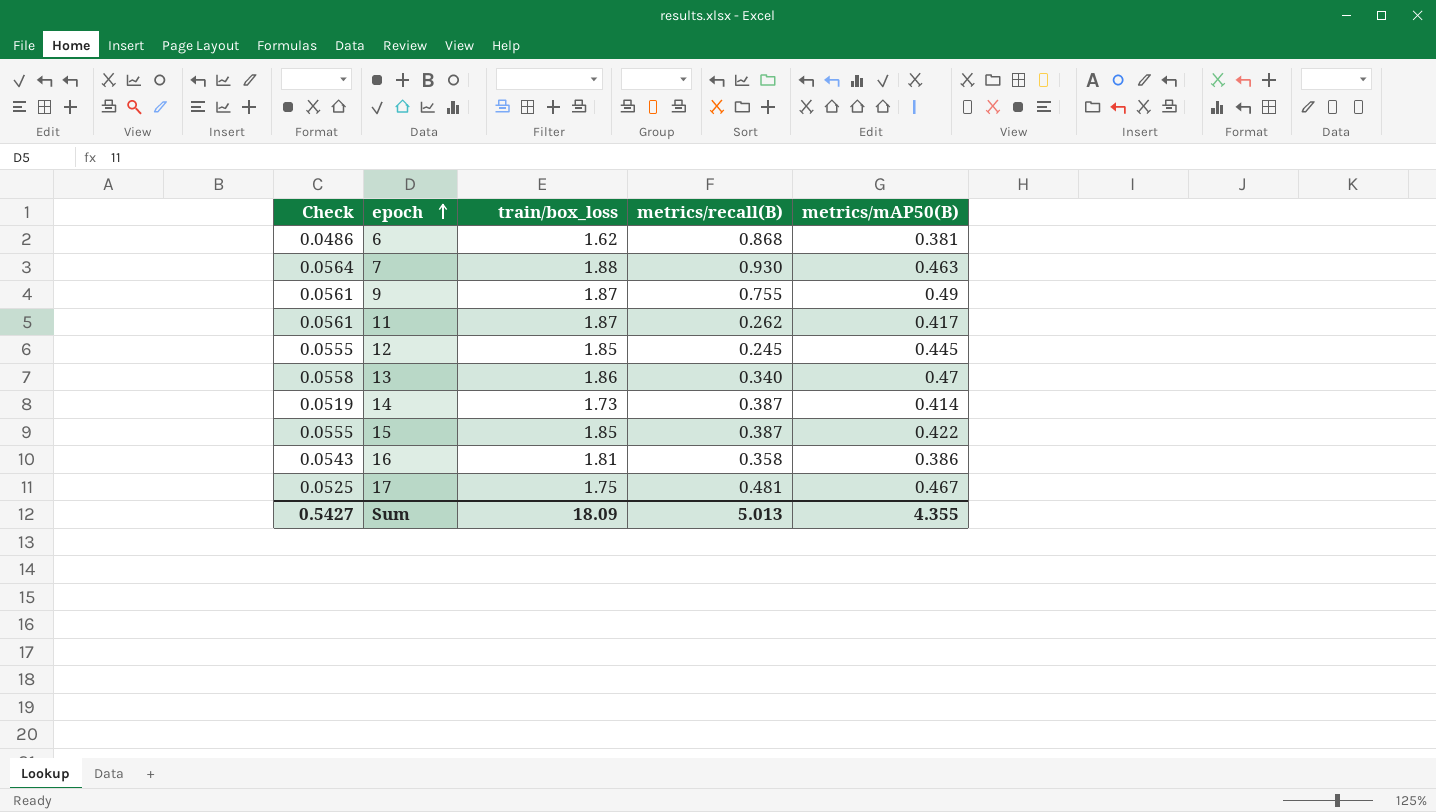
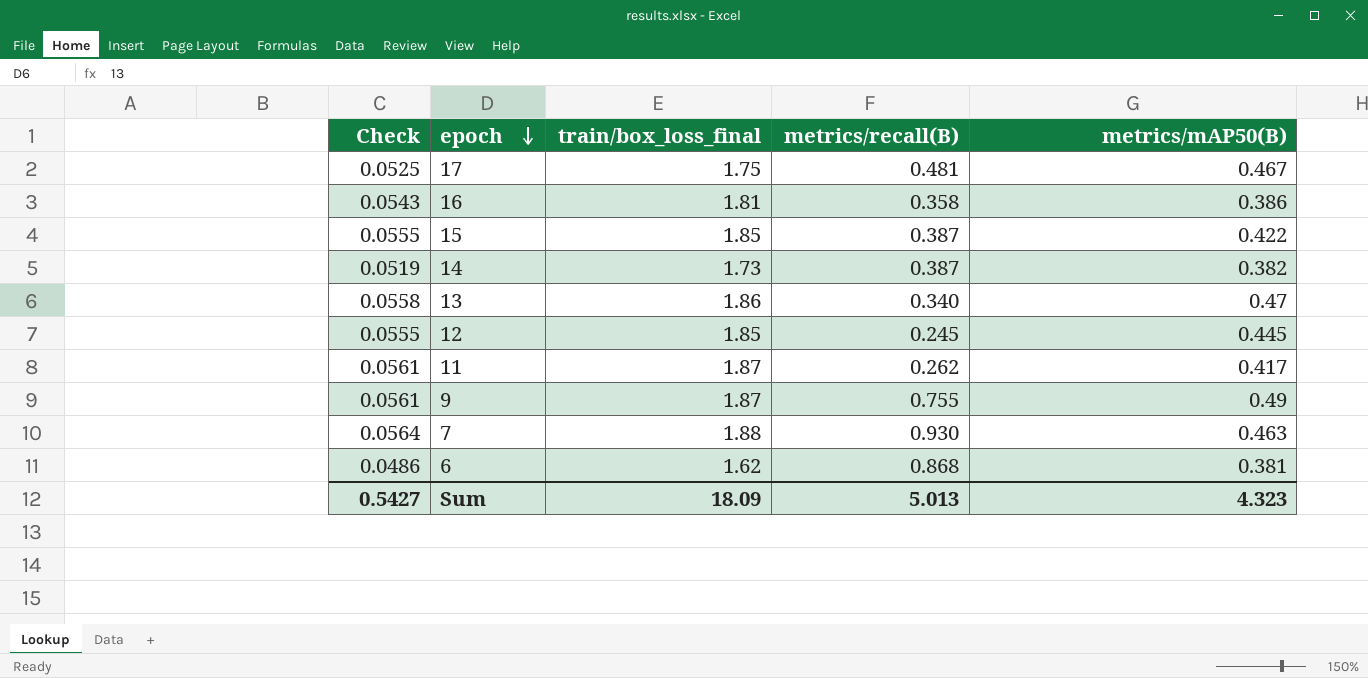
row order: epoch ascending -> epoch descending
column name: train/box_loss -> train/box_loss_final
14 | metrics/mAP50(B): 0.414 -> 0.382
Sum | metrics/mAP50(B): 4.355 -> 4.323

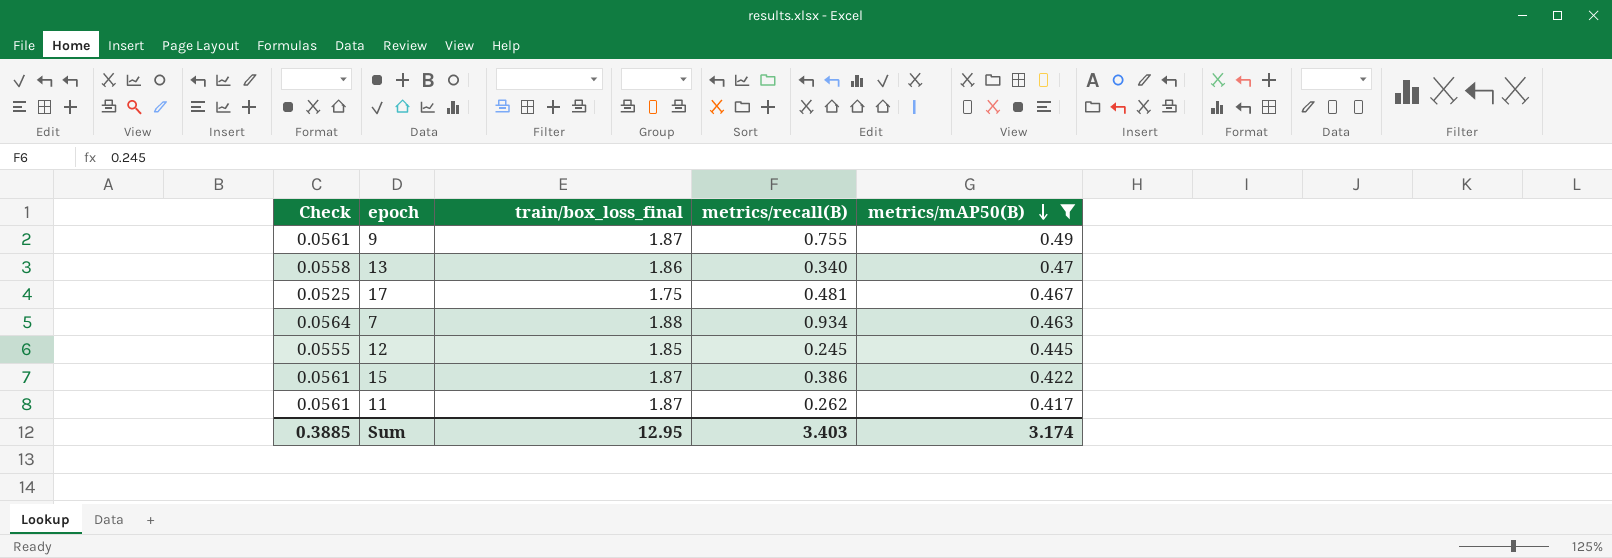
filter: none -> metrics/mAP50(B) >= 0.417
row order: epoch descending -> metrics/mAP50(B) descending
7 | metrics/recall(B): 0.930 -> 0.934
15 | Check: 0.0555 -> 0.0561
15 | train/box_loss_final: 1.85 -> 1.87
15 | metrics/recall(B): 0.387 -> 0.386
Sum | Check: 0.5427 -> 0.3885
Sum | train/box_loss_final: 18.09 -> 12.95
Sum | metrics/recall(B): 5.013 -> 3.403
Sum | metrics/mAP50(B): 4.323 -> 3.174

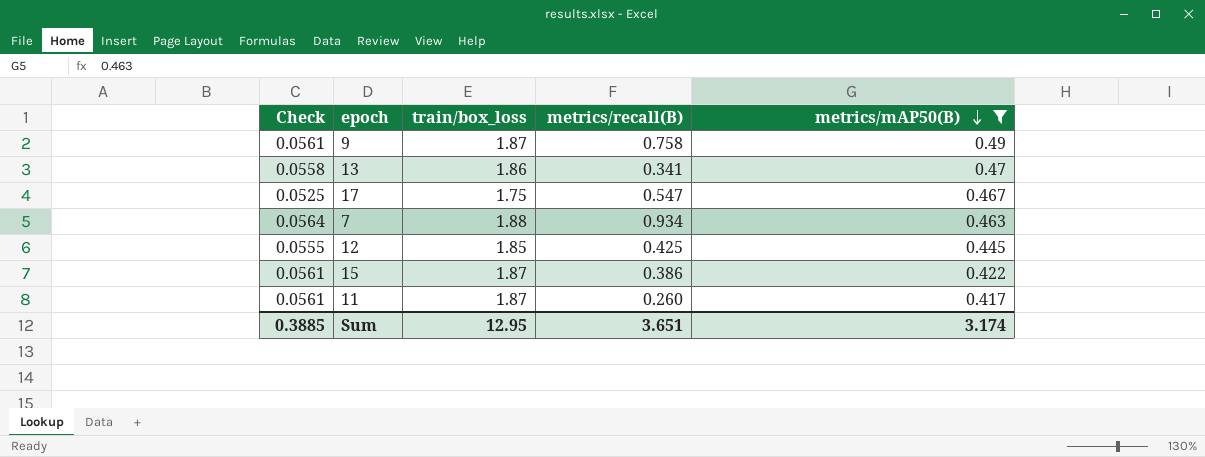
column name: train/box_loss_final -> train/box_loss
9 | metrics/recall(B): 0.755 -> 0.758
13 | metrics/recall(B): 0.340 -> 0.341
17 | metrics/recall(B): 0.481 -> 0.547
12 | metrics/recall(B): 0.245 -> 0.425
11 | metrics/recall(B): 0.262 -> 0.260
Sum | metrics/recall(B): 3.403 -> 3.651

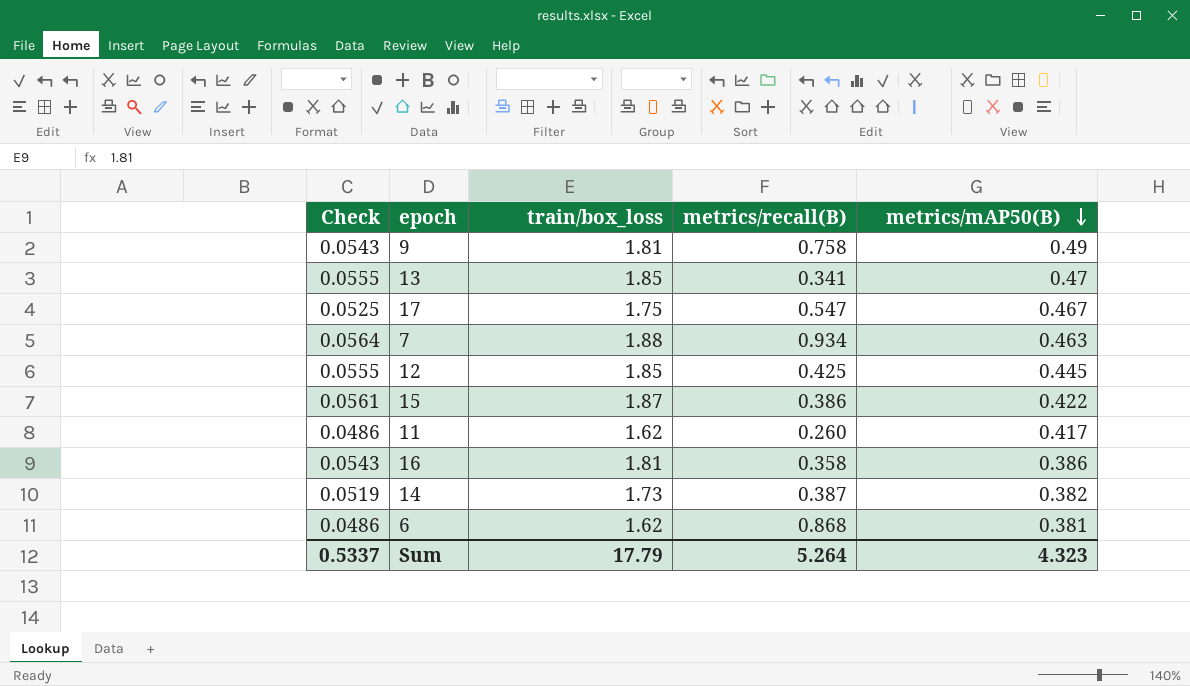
filter: metrics/mAP50(B) >= 0.417 -> none
9 | Check: 0.0561 -> 0.0543
9 | train/box_loss: 1.87 -> 1.81
13 | Check: 0.0558 -> 0.0555
13 | train/box_loss: 1.86 -> 1.85
11 | Check: 0.0561 -> 0.0486
11 | train/box_loss: 1.87 -> 1.62
Sum | Check: 0.3885 -> 0.5337
Sum | train/box_loss: 12.95 -> 17.79
Sum | metrics/recall(B): 3.651 -> 5.264
Sum | metrics/mAP50(B): 3.174 -> 4.323

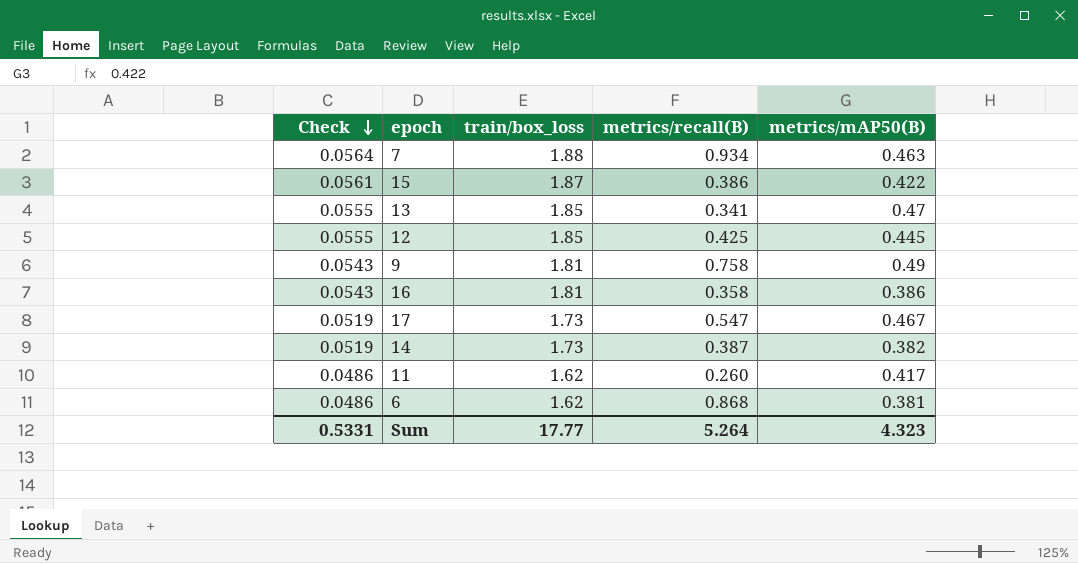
row order: metrics/mAP50(B) descending -> Check descending
17 | Check: 0.0525 -> 0.0519
17 | train/box_loss: 1.75 -> 1.73
Sum | Check: 0.5337 -> 0.5331
Sum | train/box_loss: 17.79 -> 17.77

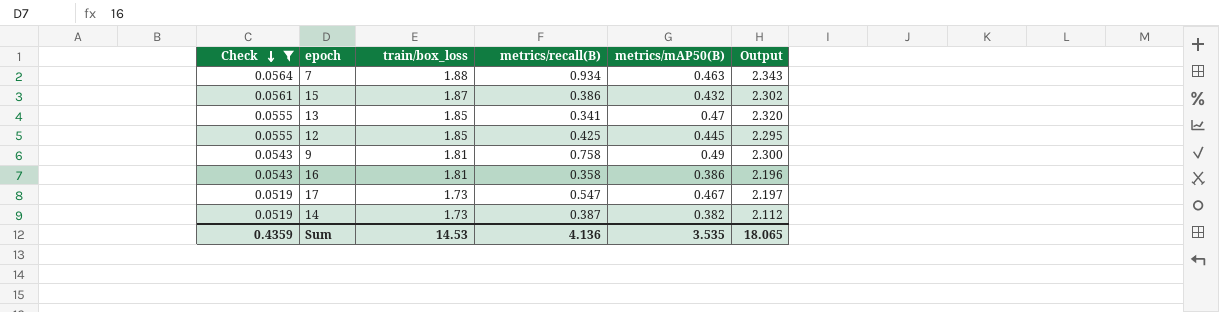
filter: none -> Check != 0.0486
column Output | formula: none -> [train/box_loss] + [metrics/mAP50(B)]
15 | metrics/mAP50(B): 0.422 -> 0.432
Sum | Check: 0.5331 -> 0.4359
Sum | train/box_loss: 17.77 -> 14.53
Sum | metrics/recall(B): 5.264 -> 4.136
Sum | metrics/mAP50(B): 4.323 -> 3.535

